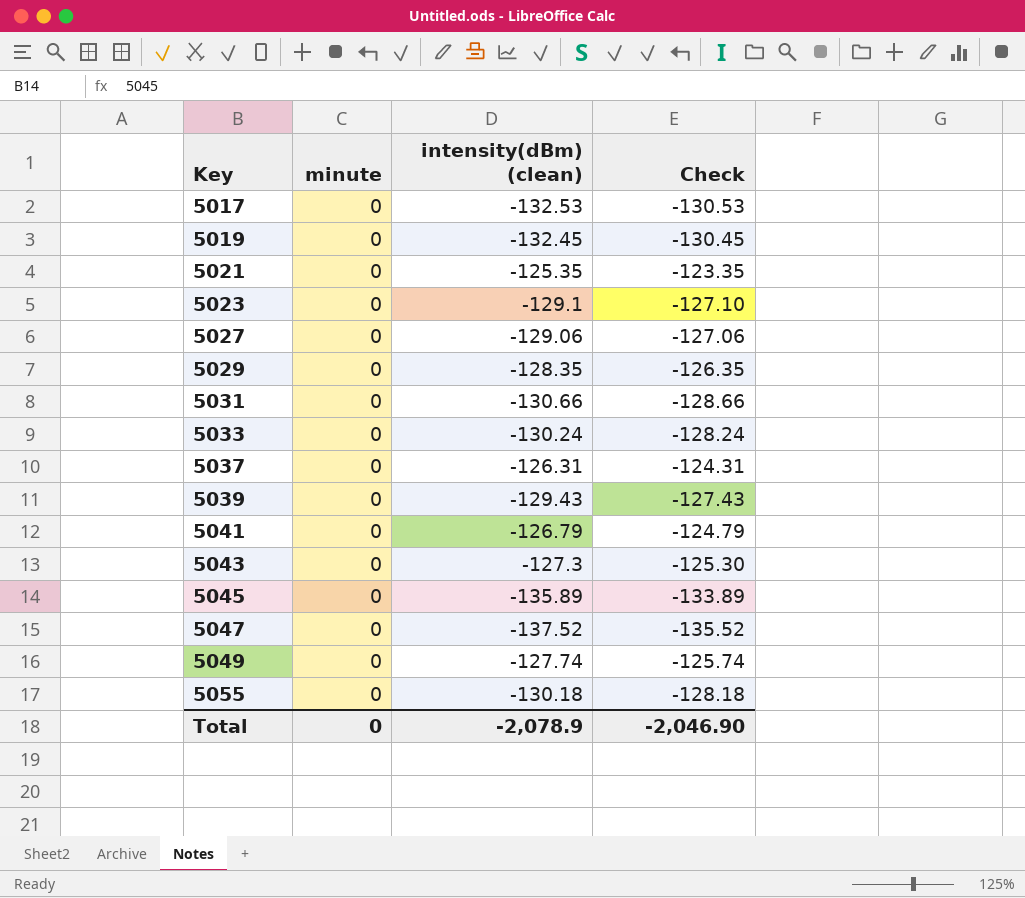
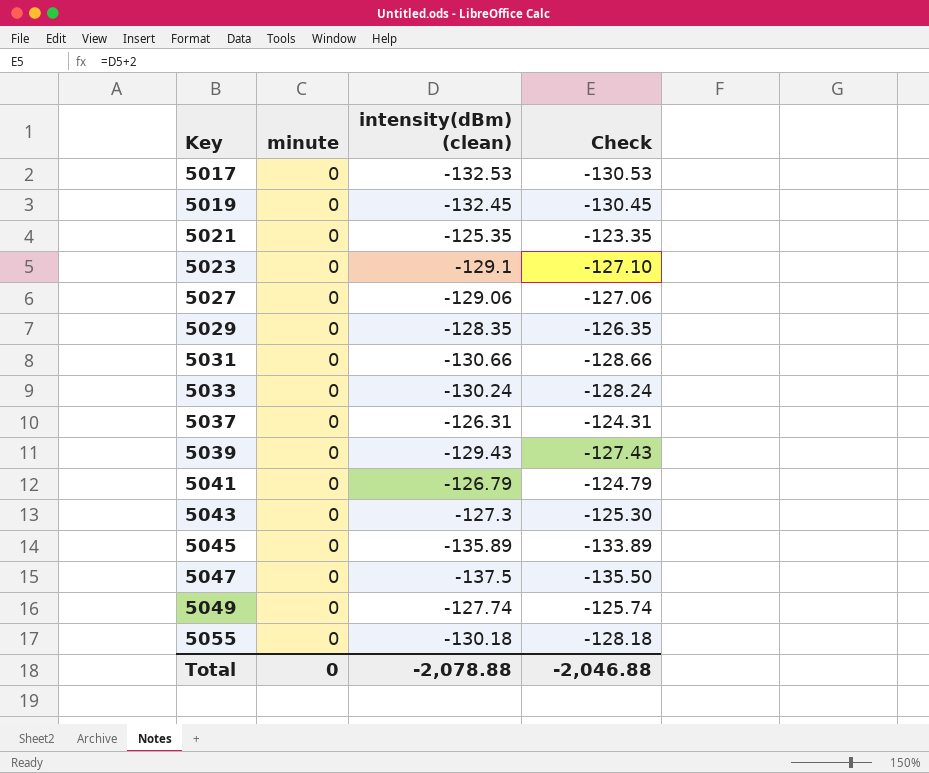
5047 | intensity(dBm) (clean): -137.52 -> -137.5
5047 | Check: -135.52 -> -135.50
Total | intensity(dBm) (clean): -2,078.9 -> -2,078.88
Total | Check: -2,046.90 -> -2,046.88

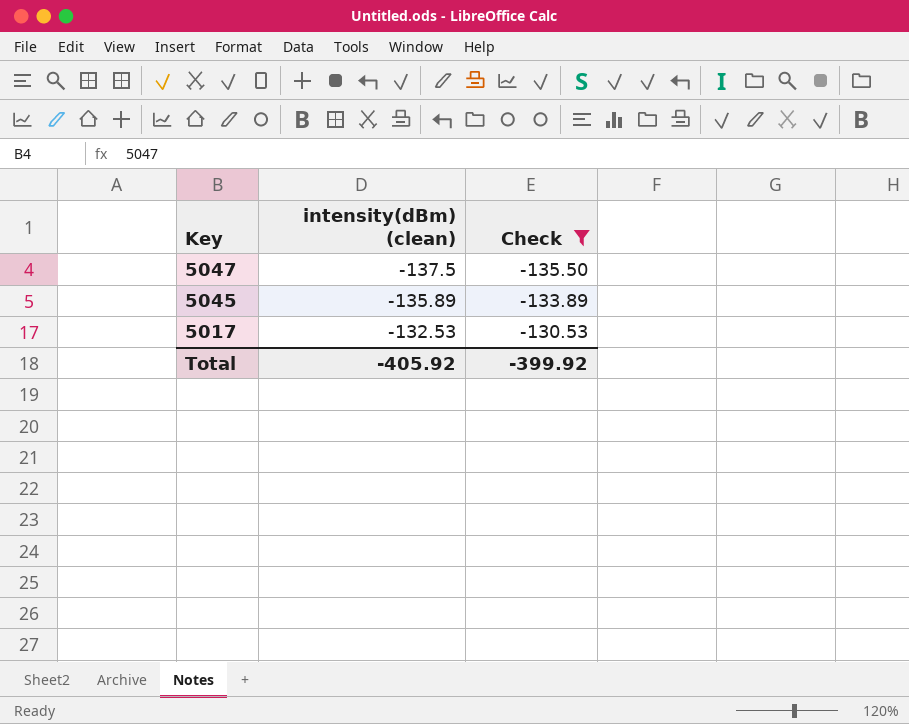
filter: none -> Check <= -130.53
row order: Key ascending -> Key descending
column minute | position: 2 -> none
Total | intensity(dBm) (clean): -2,078.88 -> -405.92
Total | Check: -2,046.88 -> -399.92

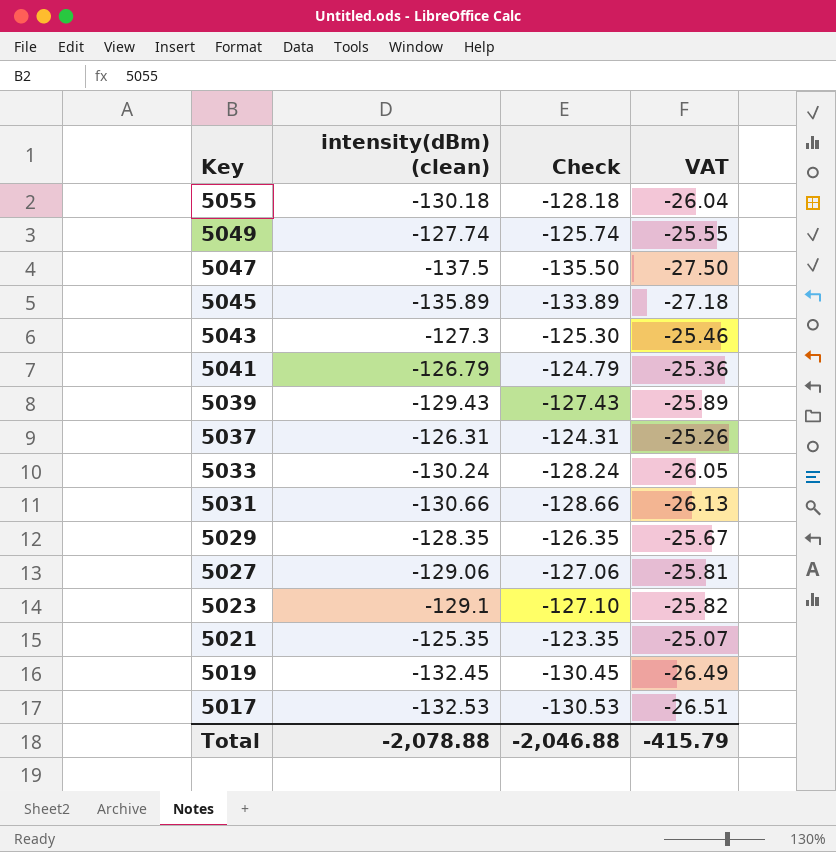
filter: Check <= -130.53 -> none
column VAT | formula: none -> [intensity(dBm) (clean)] * 0.2
Total | intensity(dBm) (clean): -405.92 -> -2,078.88
Total | Check: -399.92 -> -2,046.88

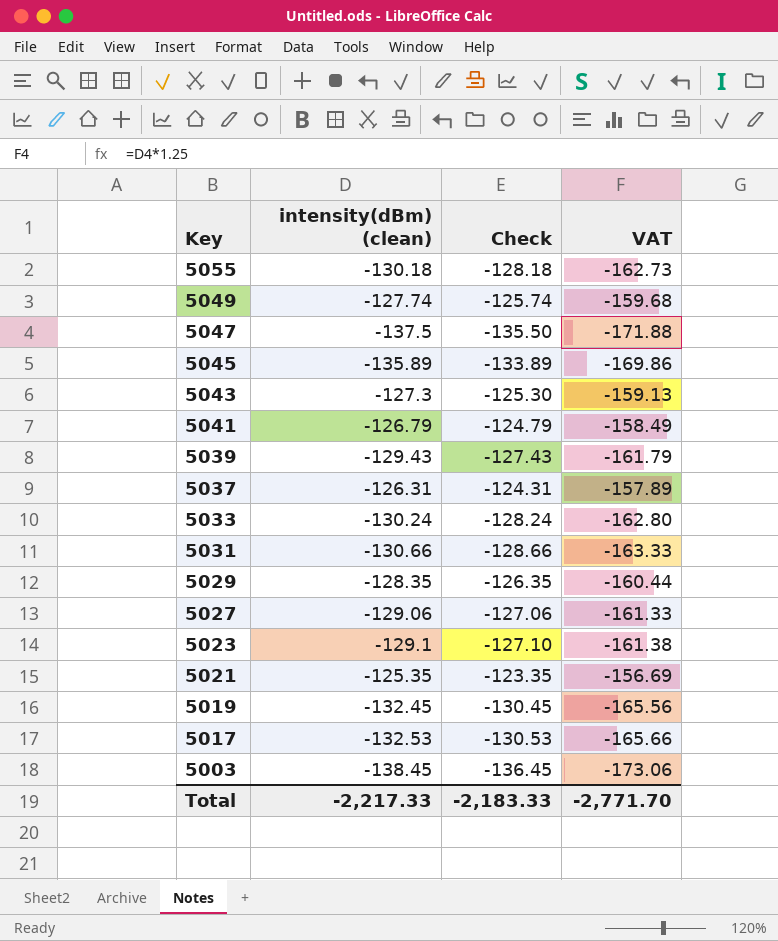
column VAT | formula: [intensity(dBm) (clean)] * 0.2 -> [intensity(dBm) (clean)] * 1.25
row 5003: none -> -138.45 | -136.45 | -173.06
Total | intensity(dBm) (clean): -2,078.88 -> -2,217.33
Total | Check: -2,046.88 -> -2,183.33
Total | VAT: -415.79 -> -2,771.70

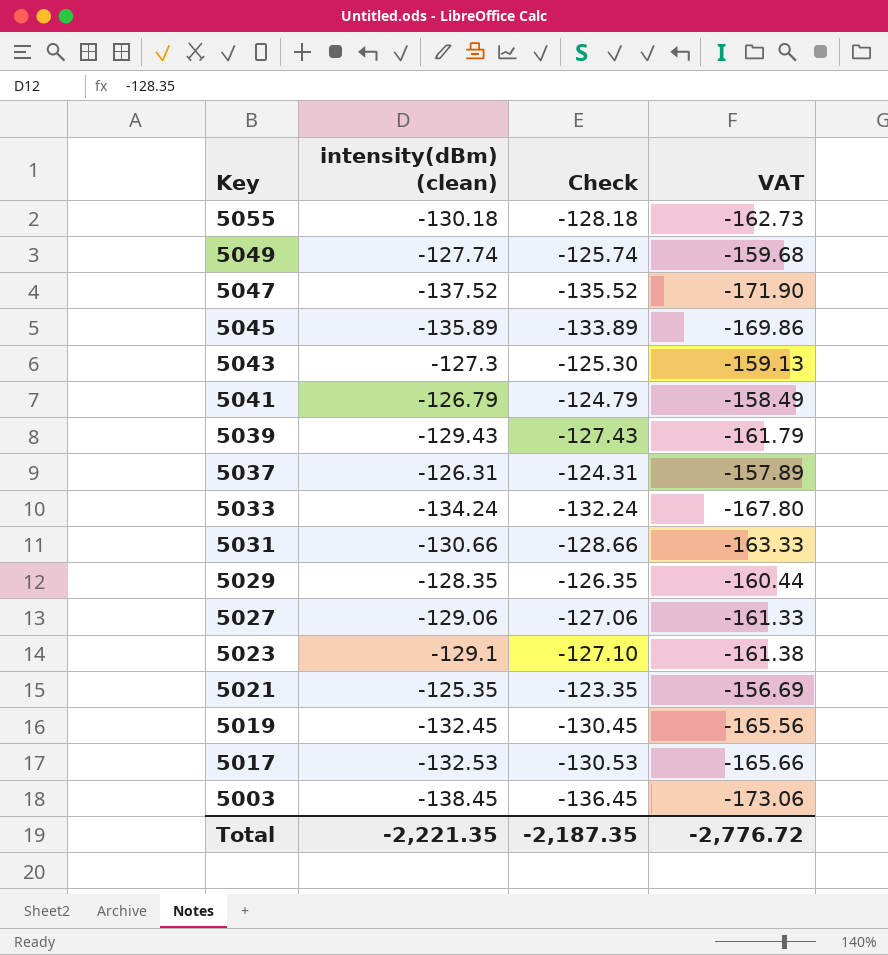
5047 | intensity(dBm) (clean): -137.5 -> -137.52
5047 | Check: -135.50 -> -135.52
5047 | VAT: -171.88 -> -171.90
5033 | intensity(dBm) (clean): -130.24 -> -134.24
5033 | Check: -128.24 -> -132.24
5033 | VAT: -162.80 -> -167.80
Total | intensity(dBm) (clean): -2,217.33 -> -2,221.35
Total | Check: -2,183.33 -> -2,187.35
Total | VAT: -2,771.70 -> -2,776.72

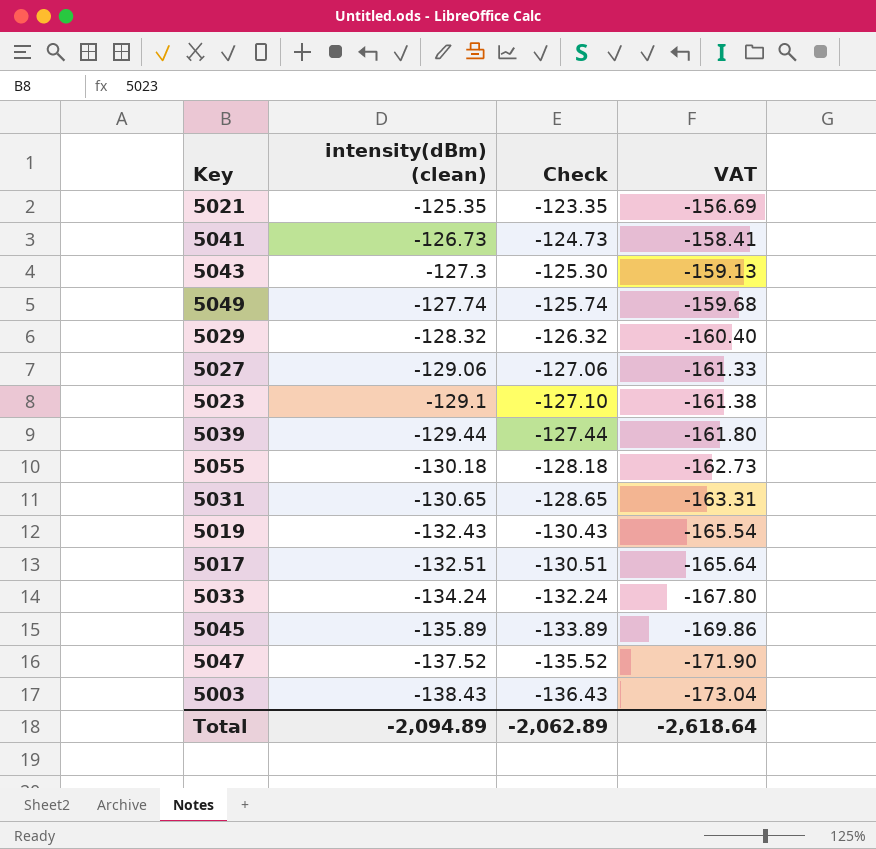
row order: Key descending -> intensity(dBm) (clean) descending
row 5037: -126.31 | -124.31 | -157.89 -> none
5041 | intensity(dBm) (clean): -126.79 -> -126.73
5041 | Check: -124.79 -> -124.73
5041 | VAT: -158.49 -> -158.41
5029 | intensity(dBm) (clean): -128.35 -> -128.32
5029 | Check: -126.35 -> -126.32
5029 | VAT: -160.44 -> -160.40
5039 | intensity(dBm) (clean): -129.43 -> -129.44
5039 | Check: -127.43 -> -127.44
5039 | VAT: -161.79 -> -161.80
5031 | intensity(dBm) (clean): -130.66 -> -130.65
5031 | Check: -128.66 -> -128.65
5031 | VAT: -163.33 -> -163.31
5019 | intensity(dBm) (clean): -132.45 -> -132.43
5019 | Check: -130.45 -> -130.43
5019 | VAT: -165.56 -> -165.54
5017 | intensity(dBm) (clean): -132.53 -> -132.51
5017 | Check: -130.53 -> -130.51
5017 | VAT: -165.66 -> -165.64
5003 | intensity(dBm) (clean): -138.45 -> -138.43
5003 | Check: -136.45 -> -136.43
5003 | VAT: -173.06 -> -173.04
Total | intensity(dBm) (clean): -2,221.35 -> -2,094.89
Total | Check: -2,187.35 -> -2,062.89
Total | VAT: -2,776.72 -> -2,618.64

